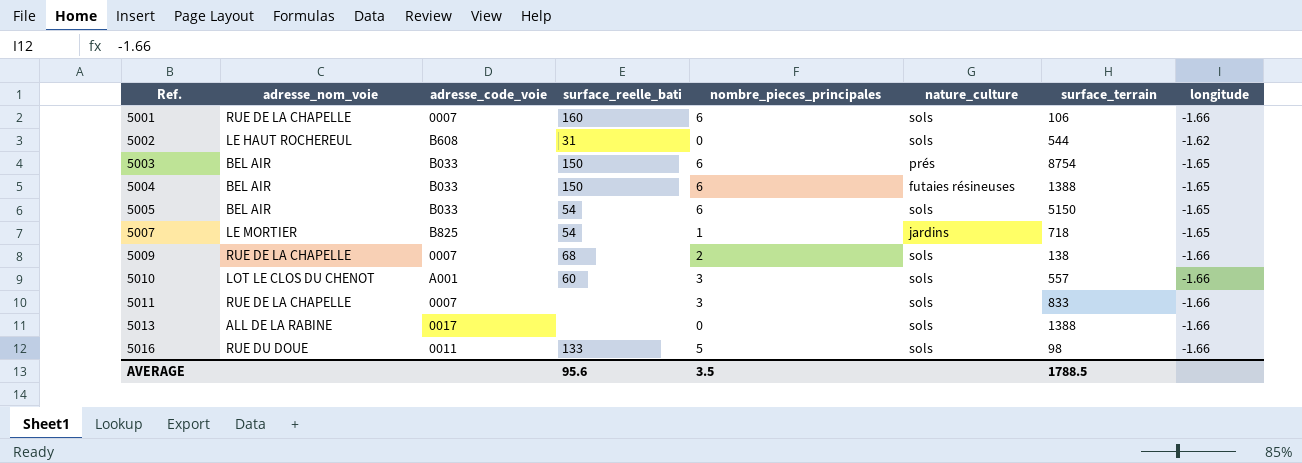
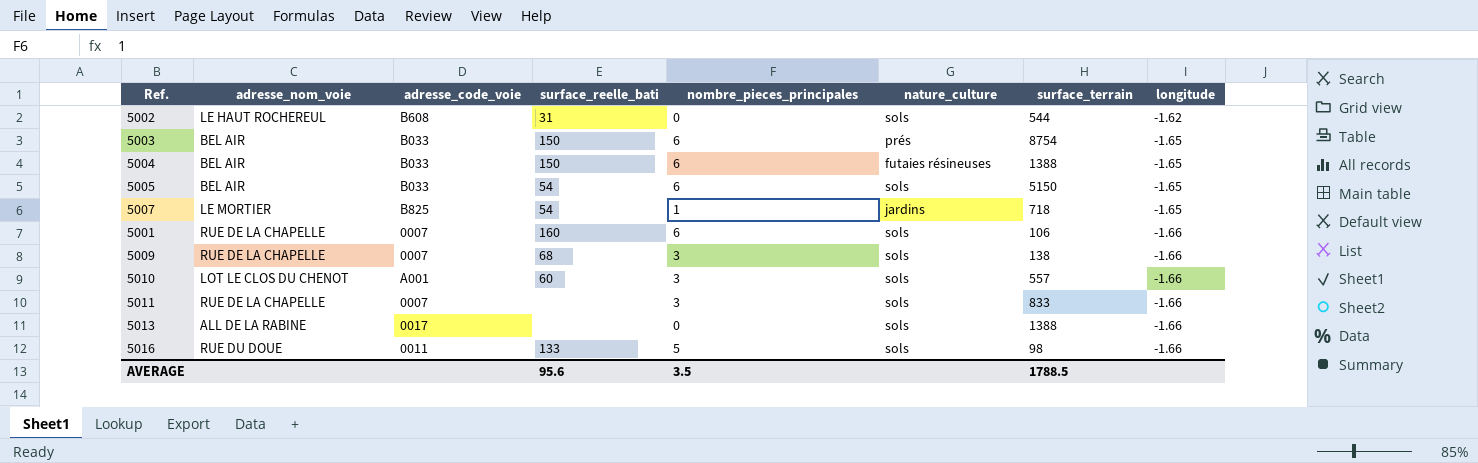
row order: Ref. ascending -> longitude descending
5009 | nombre_pieces_principales: 2 -> 3

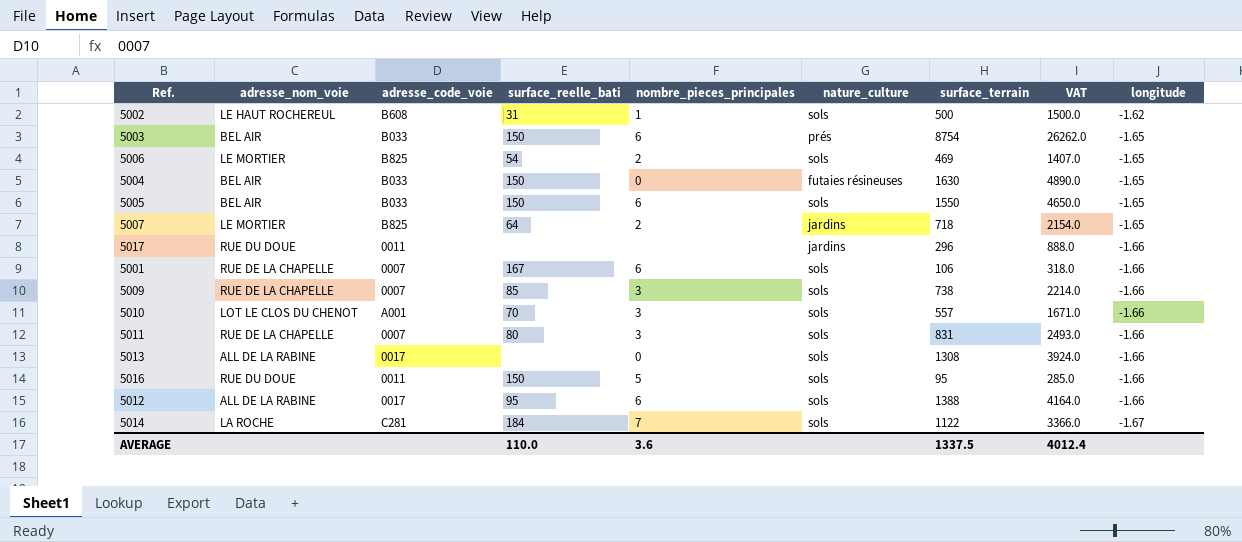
column VAT | formula: none -> [surface_terrain] * 3
5002 | nombre_pieces_principales: 0 -> 1
5002 | surface_terrain: 544 -> 500
row 5006: none -> LE MORTIER | B825 | 54 | 2 | sols | 469 | 1407.0 | -1.65
5004 | nombre_pieces_principales: 6 -> 0
5004 | surface_terrain: 1388 -> 1630
5005 | surface_reelle_bati: 54 -> 150
5005 | surface_terrain: 5150 -> 1550
5007 | surface_reelle_bati: 54 -> 64
5007 | nombre_pieces_principales: 1 -> 2
row 5017: none -> RUE DU DOUE | 0011 | none | none | jardins | 296 | 888.0 | -1.66
5001 | surface_reelle_bati: 160 -> 167
5009 | surface_reelle_bati: 68 -> 85
5009 | surface_terrain: 138 -> 738
5010 | surface_reelle_bati: 60 -> 70
5011 | surface_reelle_bati: none -> 80
5011 | surface_terrain: 833 -> 831
5013 | surface_terrain: 1388 -> 1308
5016 | surface_reelle_bati: 133 -> 150
5016 | surface_terrain: 98 -> 95
row 5012: none -> ALL DE LA RABINE | 0017 | 95 | 6 | sols | 1388 | 4164.0 | -1.66
row 5014: none -> LA ROCHE | C281 | 184 | 7 | sols | 1122 | 3366.0 | -1.67
AVERAGE | surface_reelle_bati: 95.6 -> 110.0
AVERAGE | nombre_pieces_principales: 3.5 -> 3.6
AVERAGE | surface_terrain: 1788.5 -> 1337.5

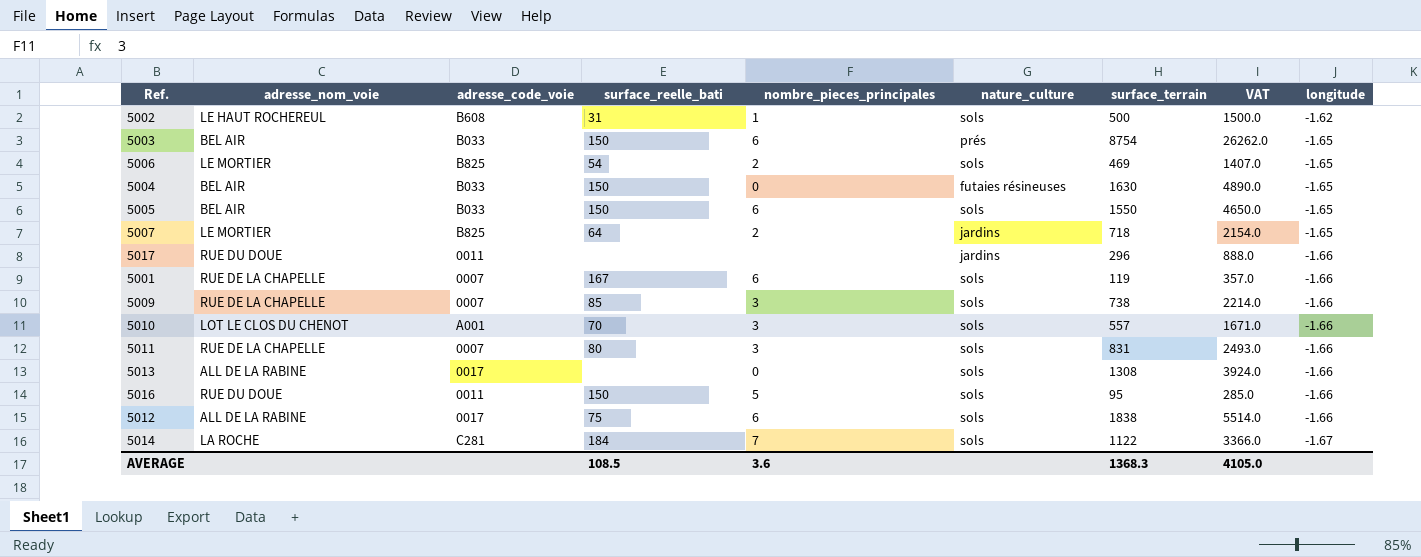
5001 | surface_terrain: 106 -> 119
5001 | VAT: 318.0 -> 357.0
5012 | surface_reelle_bati: 95 -> 75
5012 | surface_terrain: 1388 -> 1838
5012 | VAT: 4164.0 -> 5514.0
AVERAGE | surface_reelle_bati: 110.0 -> 108.5
AVERAGE | surface_terrain: 1337.5 -> 1368.3
AVERAGE | VAT: 4012.4 -> 4105.0

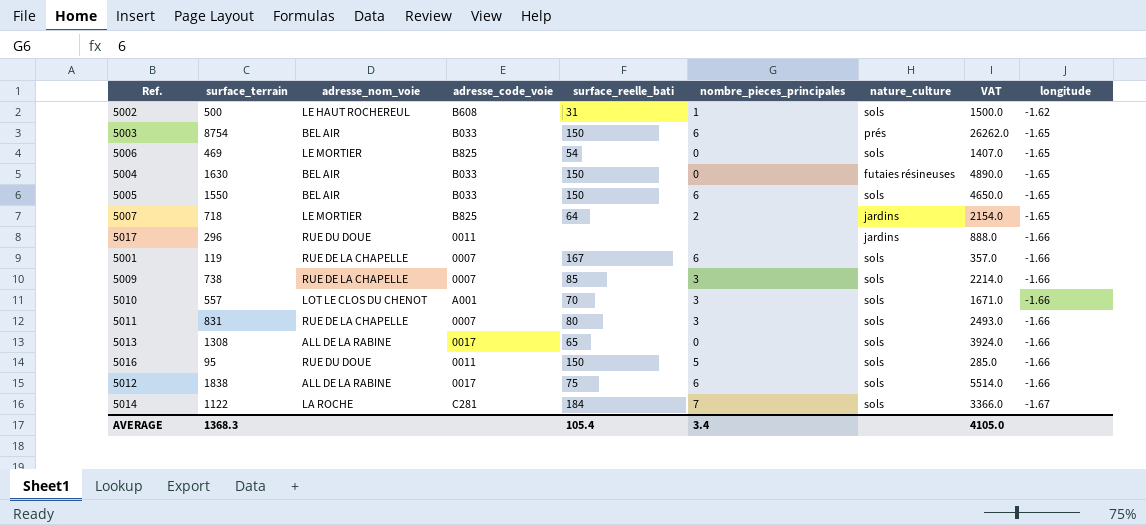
column surface_terrain | position: 7 -> 2
5006 | nombre_pieces_principales: 2 -> 0
5013 | surface_reelle_bati: none -> 65
AVERAGE | surface_reelle_bati: 108.5 -> 105.4
AVERAGE | nombre_pieces_principales: 3.6 -> 3.4

